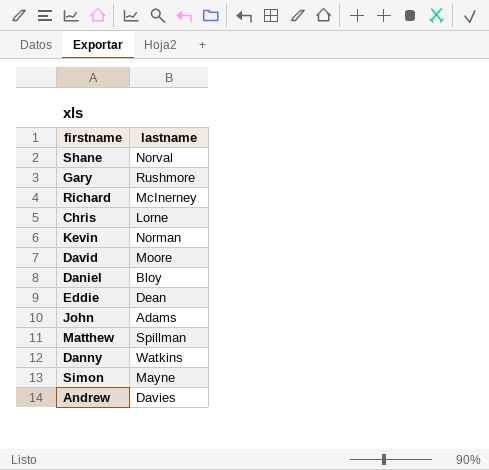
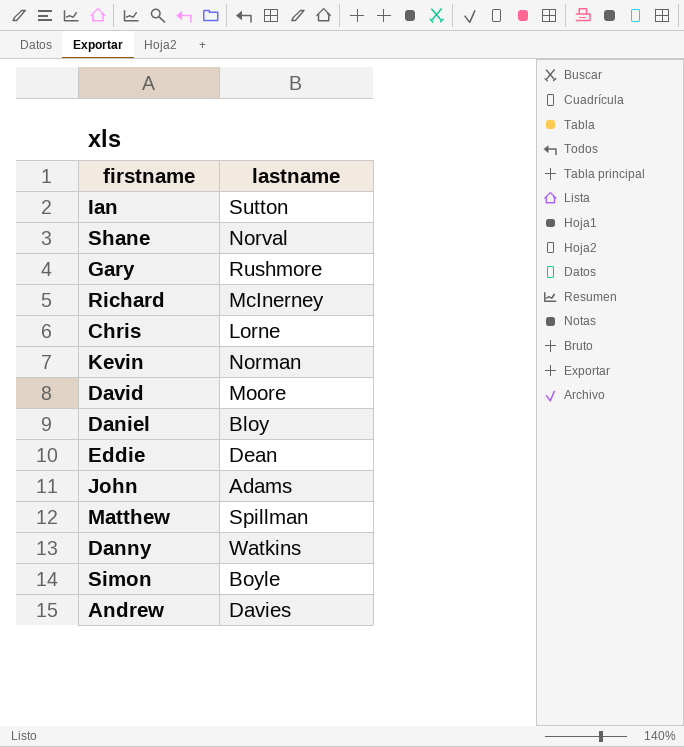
row Ian: none -> Sutton
Simon | lastname: Mayne -> Boyle

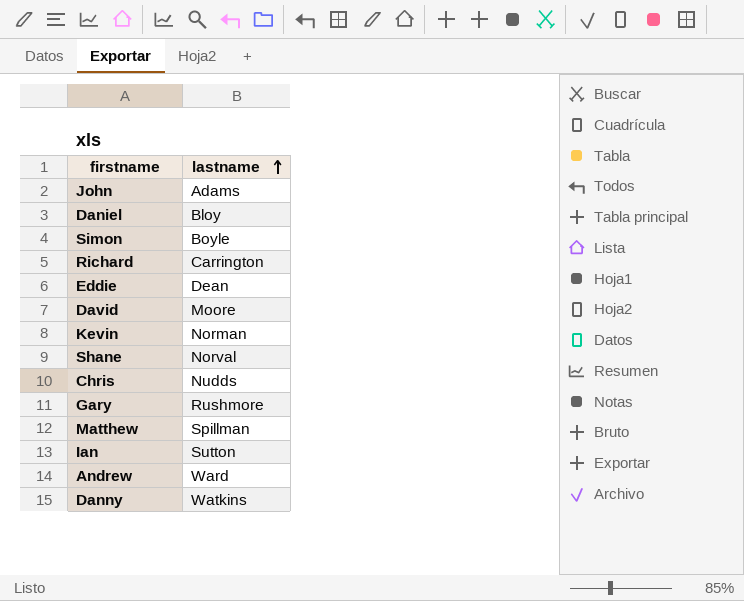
row order: none -> lastname ascending
Richard | lastname: McInerney -> Carrington
Chris | lastname: Lorne -> Nudds
Andrew | lastname: Davies -> Ward

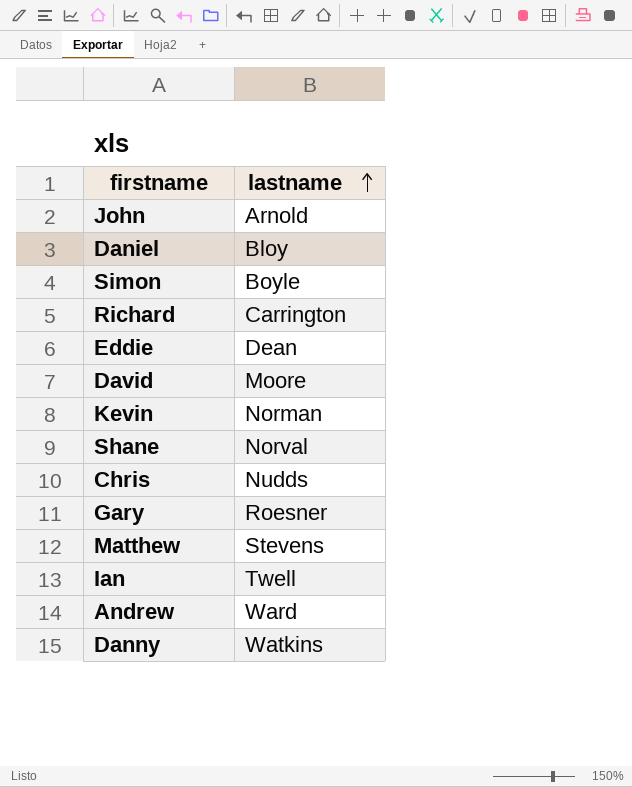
John | lastname: Adams -> Arnold
Gary | lastname: Rushmore -> Roesner
Matthew | lastname: Spillman -> Stevens
Ian | lastname: Sutton -> Twell

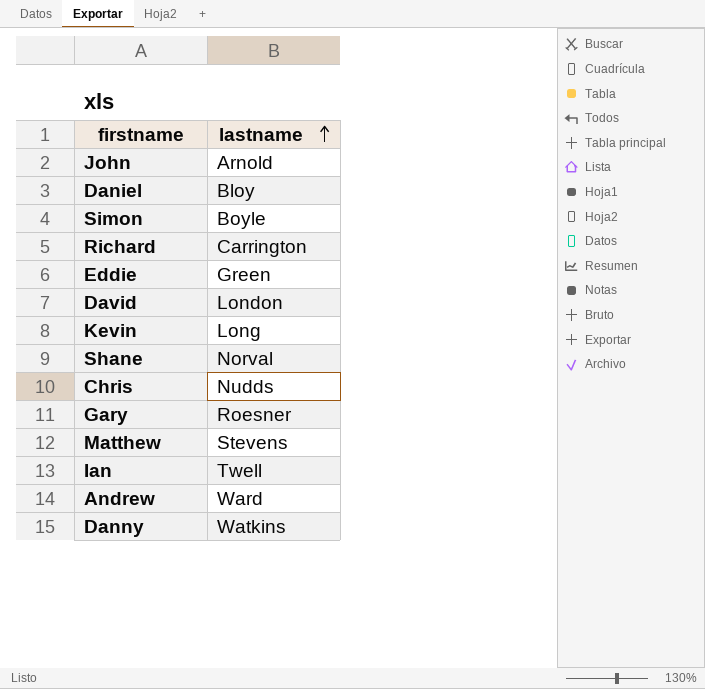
Eddie | lastname: Dean -> Green
David | lastname: Moore -> London
Kevin | lastname: Norman -> Long

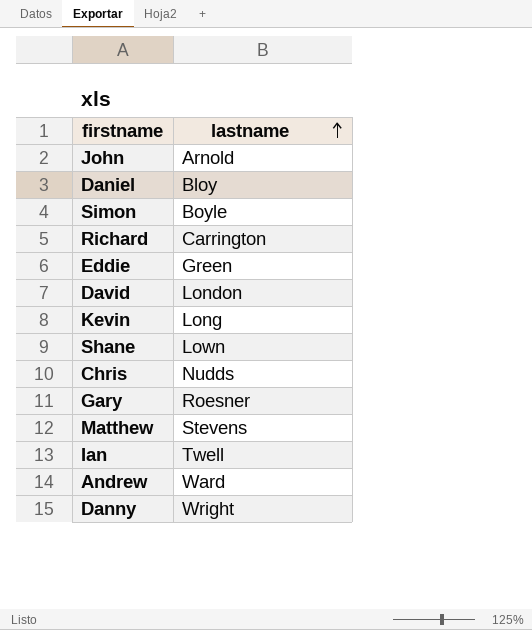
Shane | lastname: Norval -> Lown
Danny | lastname: Watkins -> Wright

